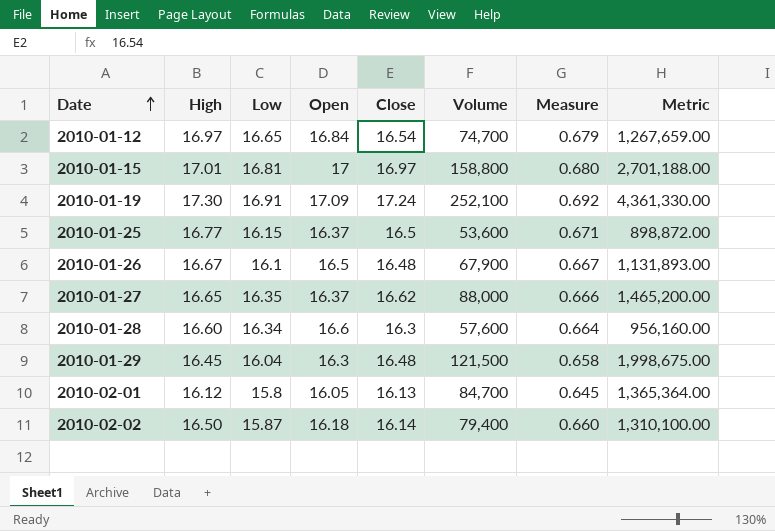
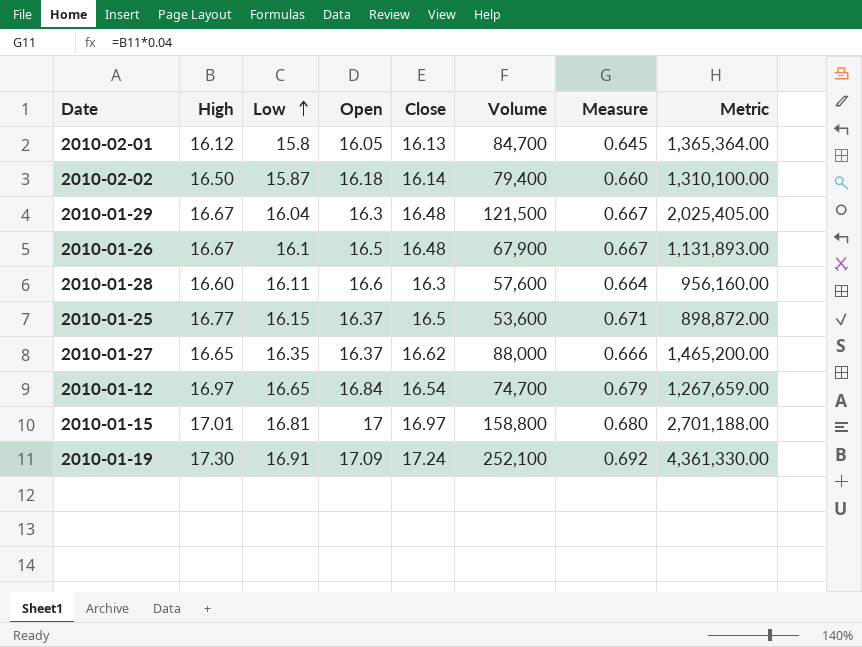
row order: Date ascending -> Low ascending
2010-01-29 | High: 16.45 -> 16.67
2010-01-29 | Measure: 0.658 -> 0.667
2010-01-29 | Metric: 1,998,675.00 -> 2,025,405.00
2010-01-28 | Low: 16.34 -> 16.11

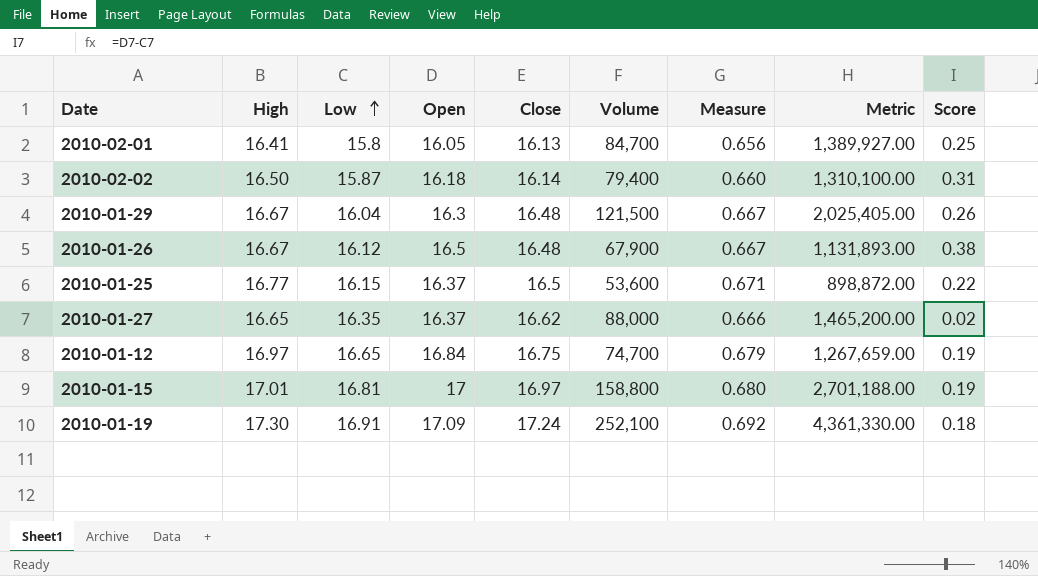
column Score | formula: none -> [Open] - [Low]
row 2010-01-28: 16.60 | 16.11 | 16.6 | 16.3 | 57,600 | 0.664 | 956,160.00 -> none
2010-02-01 | High: 16.12 -> 16.41
2010-02-01 | Measure: 0.645 -> 0.656
2010-02-01 | Metric: 1,365,364.00 -> 1,389,927.00
2010-01-26 | Low: 16.1 -> 16.12
2010-01-12 | Close: 16.54 -> 16.75

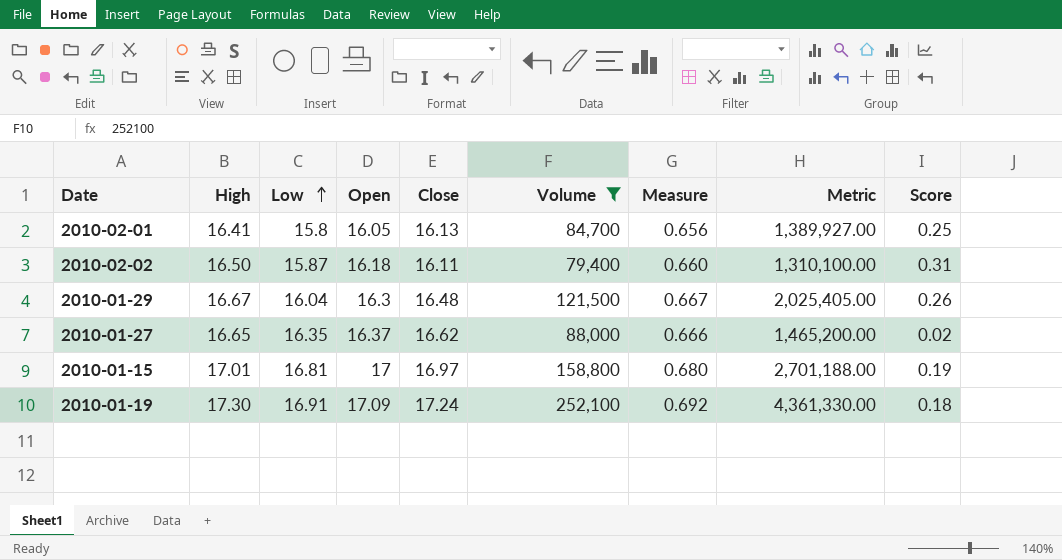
filter: none -> Volume >= 79,400
2010-02-02 | Close: 16.14 -> 16.11

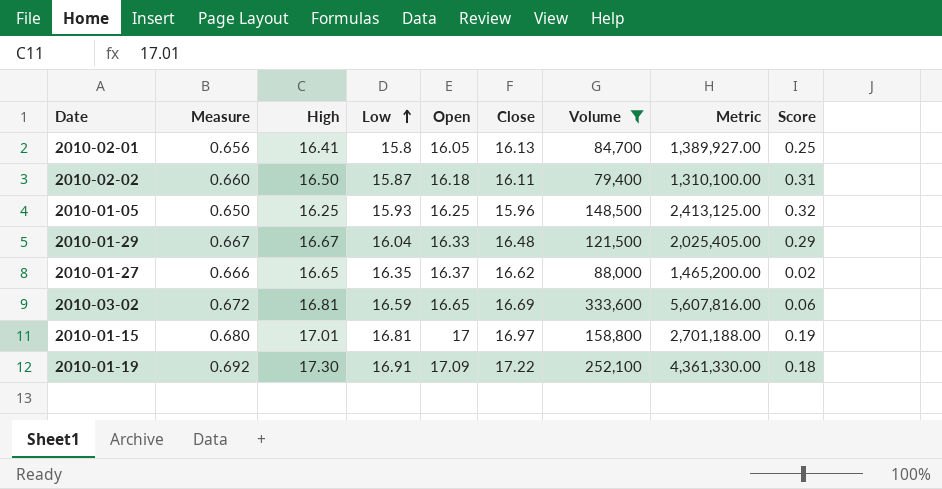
column Measure | position: 7 -> 2
row 2010-01-05: none -> 0.650 | 16.25 | 15.93 | 16.25 | 15.96 | 148,500 | 2,413,125.00 | 0.32
2010-01-29 | Open: 16.3 -> 16.33
2010-01-29 | Score: 0.26 -> 0.29
row 2010-03-02: none -> 0.672 | 16.81 | 16.59 | 16.65 | 16.69 | 333,600 | 5,607,816.00 | 0.06
2010-01-19 | Close: 17.24 -> 17.22

